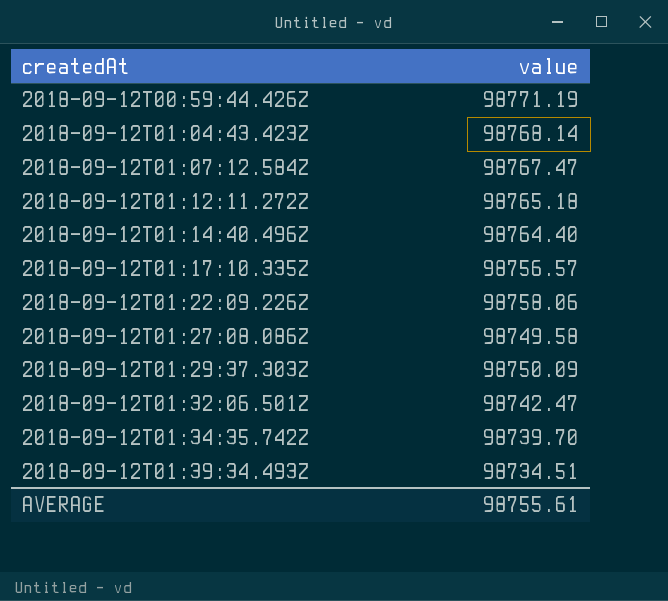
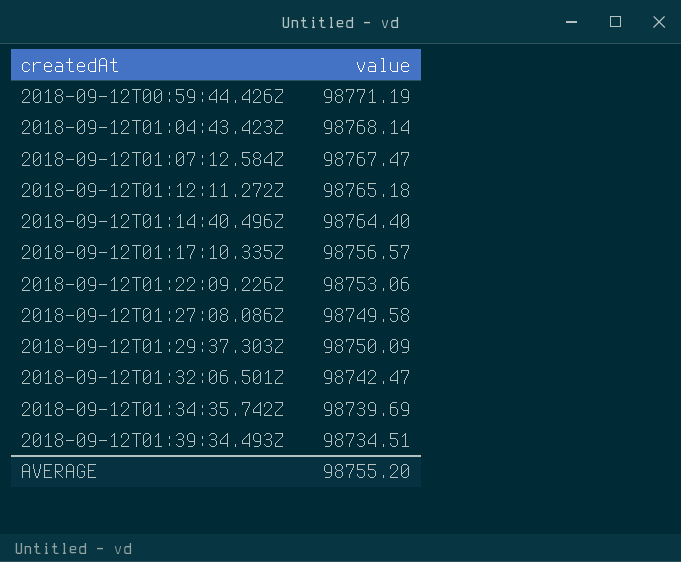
2018-09-12T01:22:09.226Z | value: 98758.06 -> 98753.06
2018-09-12T01:34:35.742Z | value: 98739.70 -> 98739.69
AVERAGE | value: 98755.61 -> 98755.20

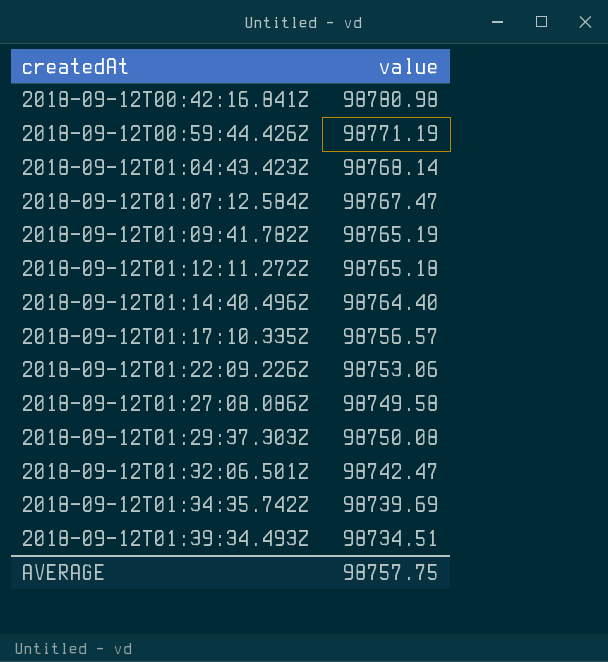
row 2018-09-12T00:42:16.841Z: none -> 98780.98
row 2018-09-12T01:09:41.782Z: none -> 98765.19
2018-09-12T01:29:37.303Z | value: 98750.09 -> 98750.08
AVERAGE | value: 98755.20 -> 98757.75

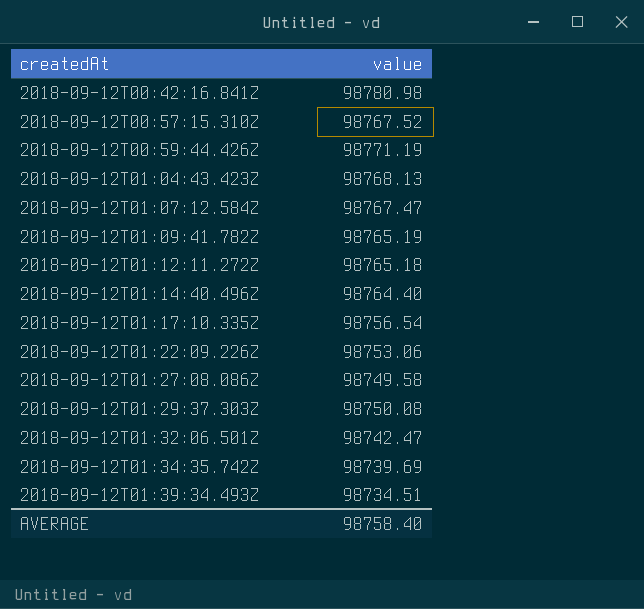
row 2018-09-12T00:57:15.310Z: none -> 98767.52
2018-09-12T01:04:43.423Z | value: 98768.14 -> 98768.13
2018-09-12T01:17:10.335Z | value: 98756.57 -> 98756.54
AVERAGE | value: 98757.75 -> 98758.40

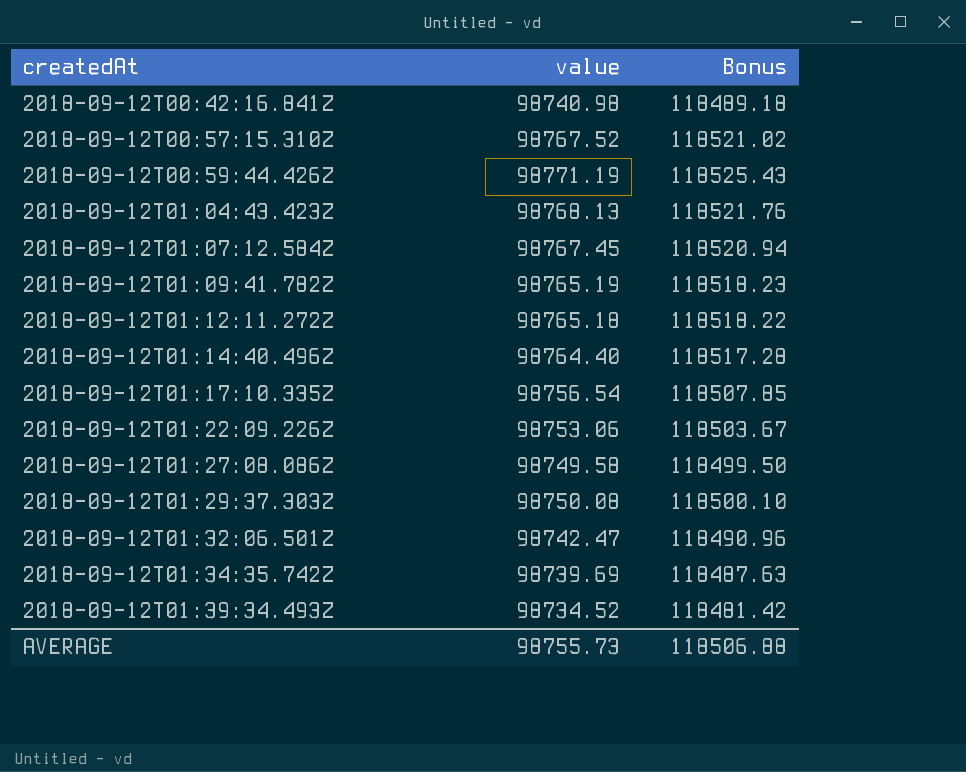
column Bonus | formula: none -> [value] * 1.2
2018-09-12T00:42:16.841Z | value: 98780.98 -> 98740.98
2018-09-12T01:07:12.584Z | value: 98767.47 -> 98767.45
2018-09-12T01:39:34.493Z | value: 98734.51 -> 98734.52
AVERAGE | value: 98758.40 -> 98755.73

